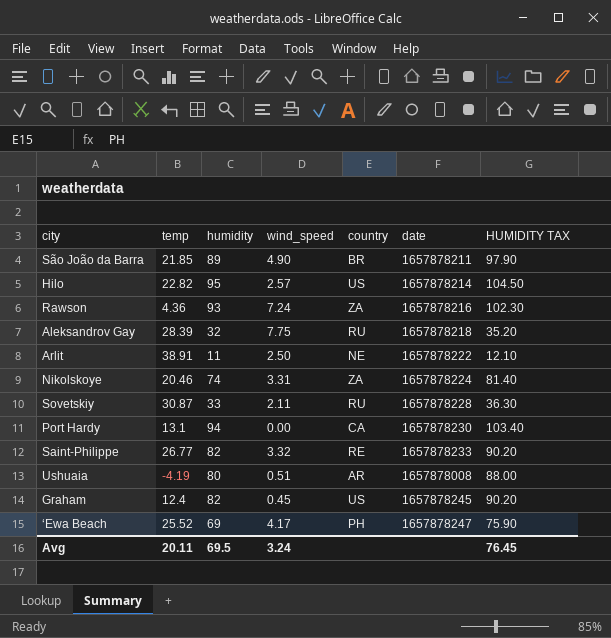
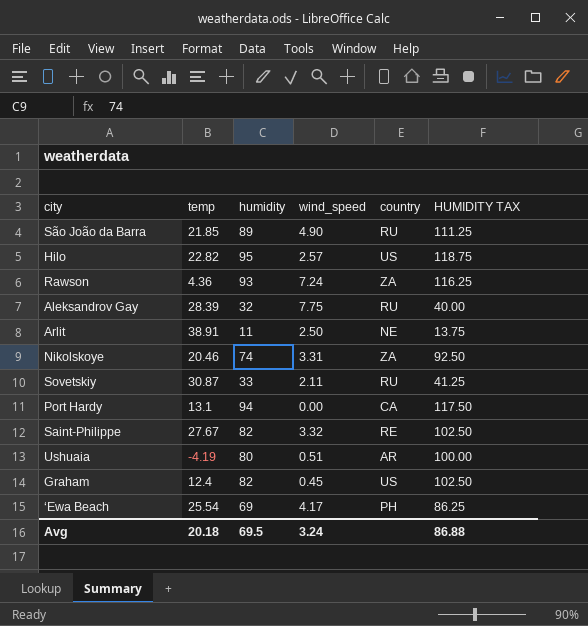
column date | position: 6 -> none
column HUMIDITY TAX | formula: [humidity] * 1.1 -> [humidity] * 1.25
São João da Barra | country: BR -> RU
Saint-Philippe | temp: 26.77 -> 27.67
‘Ewa Beach | temp: 25.52 -> 25.54
Avg | temp: 20.11 -> 20.18
Avg | HUMIDITY TAX: 76.45 -> 86.88

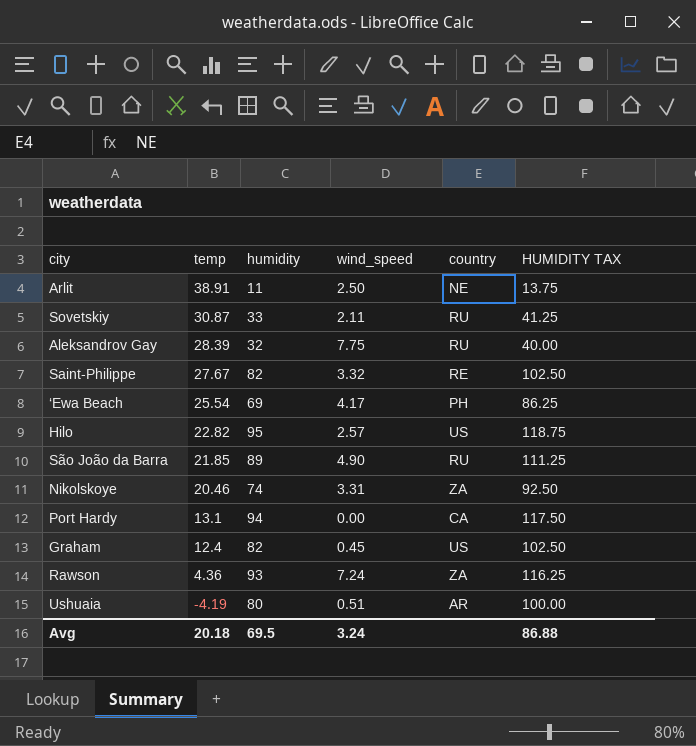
row order: none -> temp descending

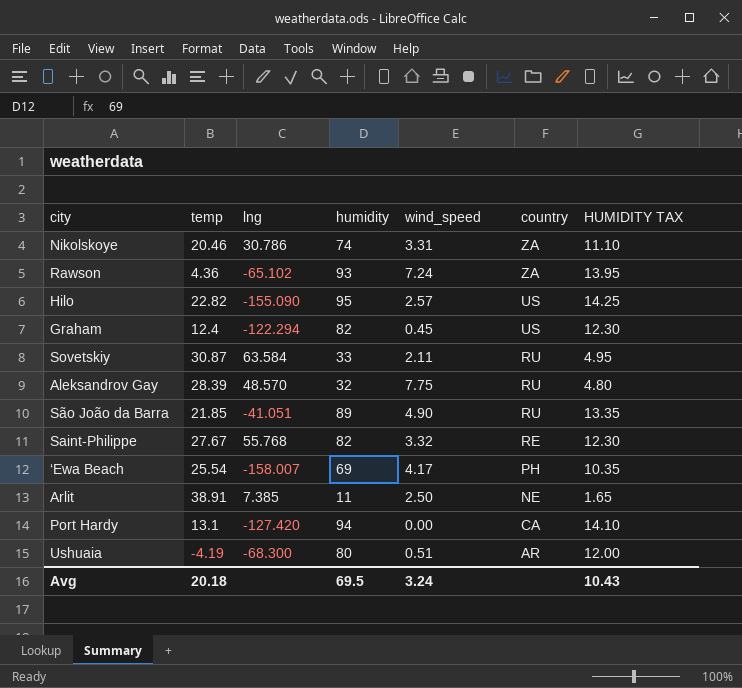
row order: temp descending -> country descending
column lng | position: none -> 3
column HUMIDITY TAX | formula: [humidity] * 1.25 -> [humidity] * 0.15
Avg | HUMIDITY TAX: 86.88 -> 10.43

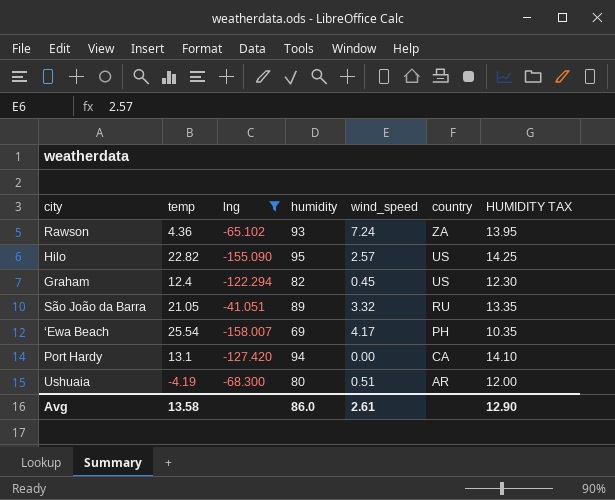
filter: none -> lng <= -41.051
São João da Barra | temp: 21.85 -> 21.05
São João da Barra | wind_speed: 4.90 -> 3.32
Avg | temp: 20.18 -> 13.58
Avg | humidity: 69.5 -> 86.0
Avg | wind_speed: 3.24 -> 2.61
Avg | HUMIDITY TAX: 10.43 -> 12.90

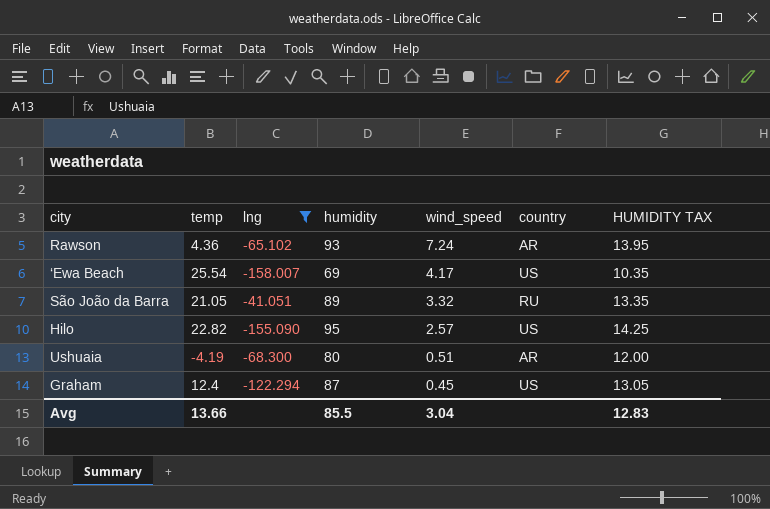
row order: country descending -> wind_speed descending
row Port Hardy: 13.1 | -127.420 | 94 | 0.00 | CA | 14.10 -> none
Rawson | country: ZA -> AR
‘Ewa Beach | country: PH -> US
Graham | humidity: 82 -> 87
Graham | HUMIDITY TAX: 12.30 -> 13.05
Avg | temp: 13.58 -> 13.66
Avg | humidity: 86.0 -> 85.5
Avg | wind_speed: 2.61 -> 3.04
Avg | HUMIDITY TAX: 12.90 -> 12.83

